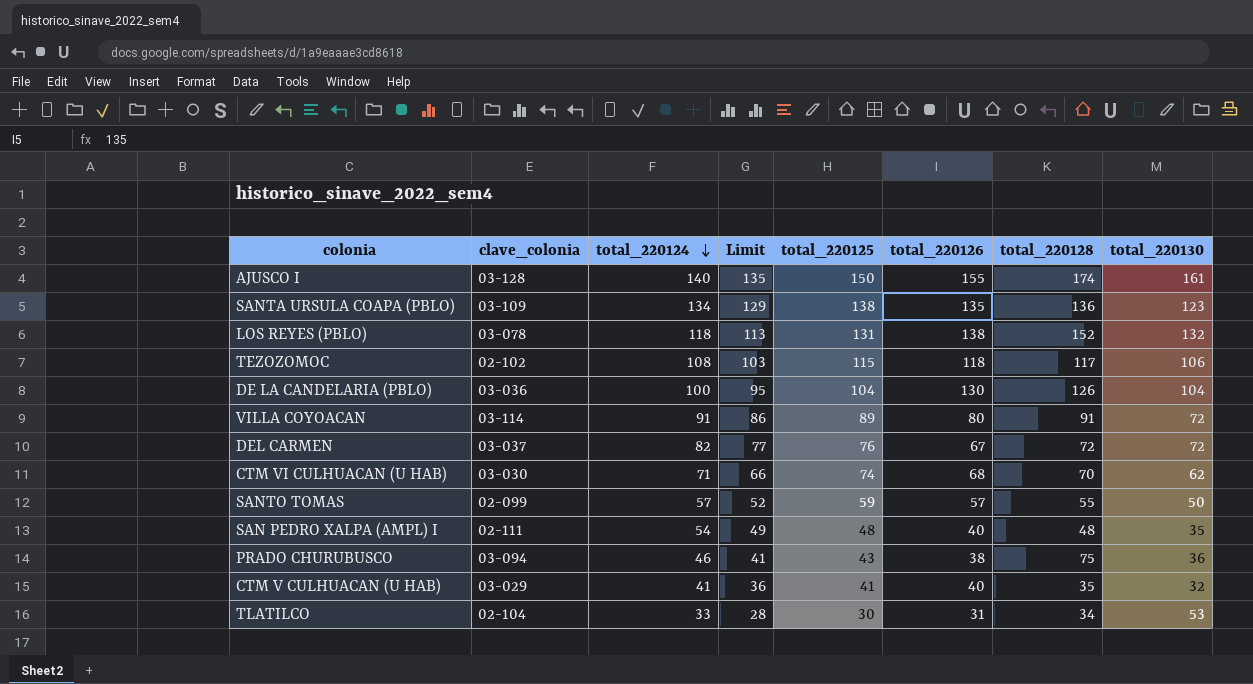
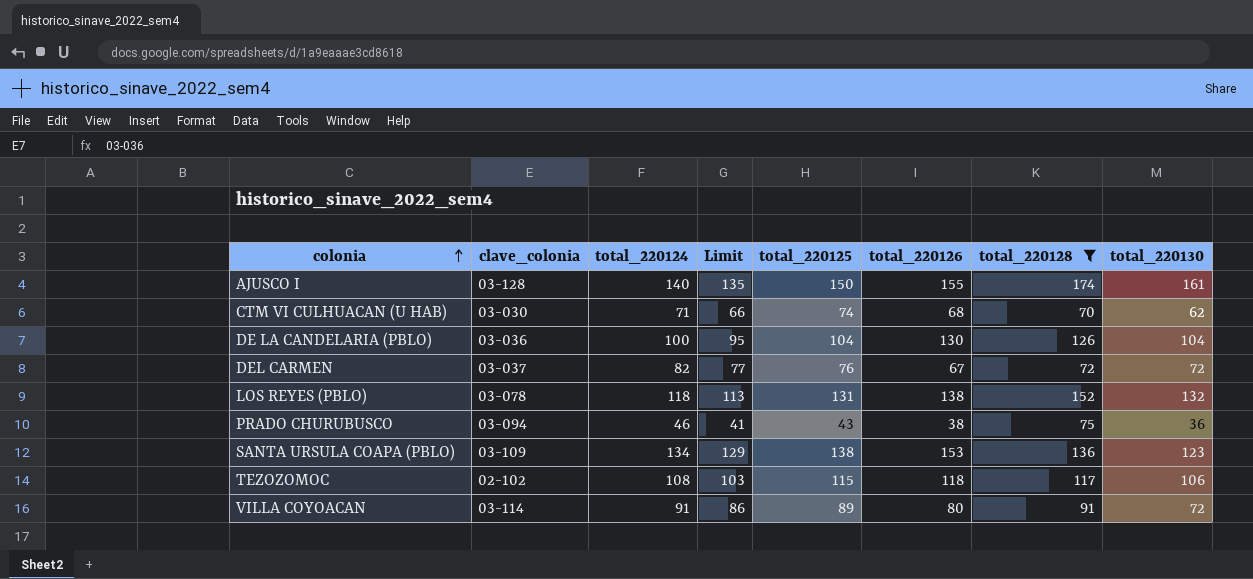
filter: none -> total_220128 >= 70
row order: total_220124 descending -> colonia ascending
SANTA URSULA COAPA (PBLO) | total_220126: 135 -> 153

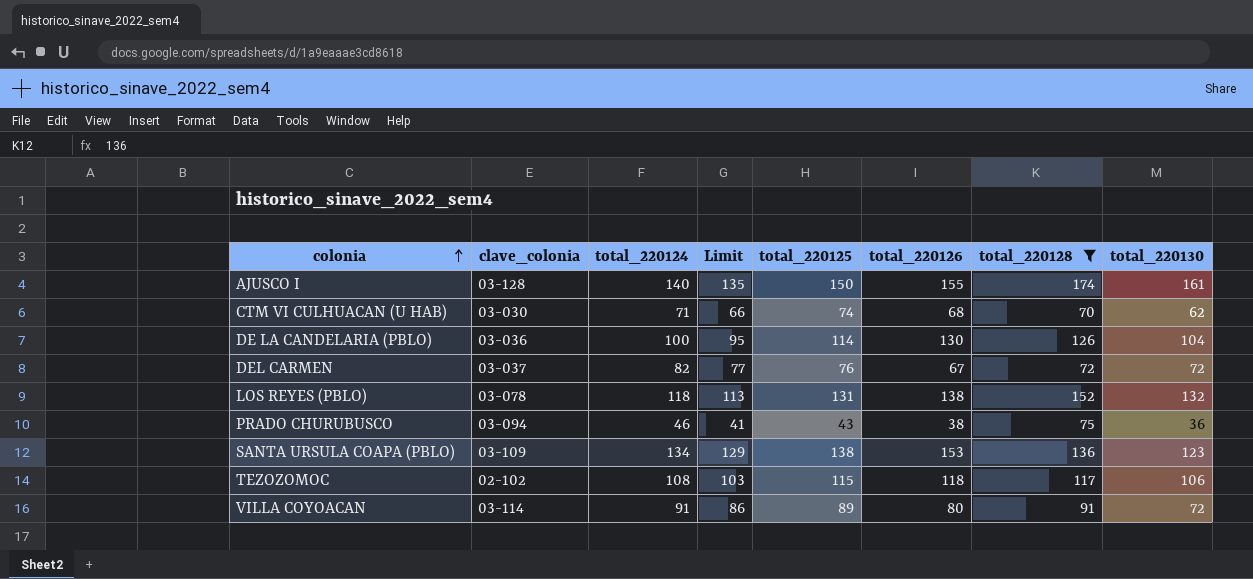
DE LA CANDELARIA (PBLO) | total_220125: 104 -> 114

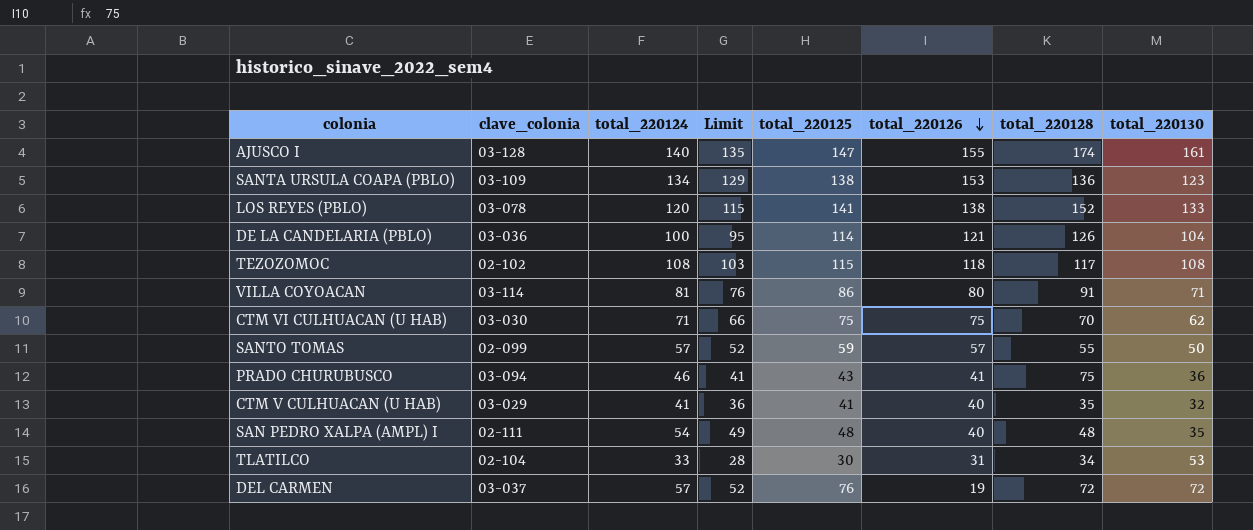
filter: total_220128 >= 70 -> none
row order: colonia ascending -> total_220126 descending
AJUSCO I | total_220125: 150 -> 147
LOS REYES (PBLO) | total_220124: 118 -> 120
LOS REYES (PBLO) | Limit: 113 -> 115
LOS REYES (PBLO) | total_220125: 131 -> 141
LOS REYES (PBLO) | total_220130: 132 -> 133
DE LA CANDELARIA (PBLO) | total_220126: 130 -> 121
TEZOZOMOC | total_220130: 106 -> 108
VILLA COYOACAN | total_220124: 91 -> 81
VILLA COYOACAN | Limit: 86 -> 76
VILLA COYOACAN | total_220125: 89 -> 86
VILLA COYOACAN | total_220130: 72 -> 71
CTM VI CULHUACAN (U HAB) | total_220125: 74 -> 75
CTM VI CULHUACAN (U HAB) | total_220126: 68 -> 75
PRADO CHURUBUSCO | total_220126: 38 -> 41
DEL CARMEN | total_220124: 82 -> 57
DEL CARMEN | Limit: 77 -> 52
DEL CARMEN | total_220126: 67 -> 19

